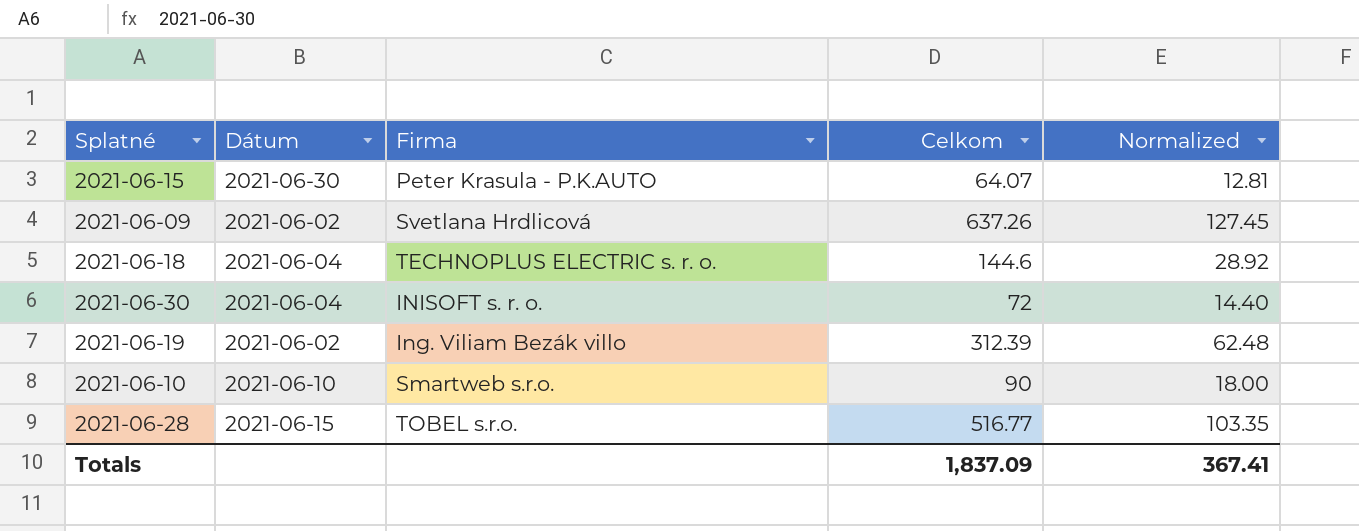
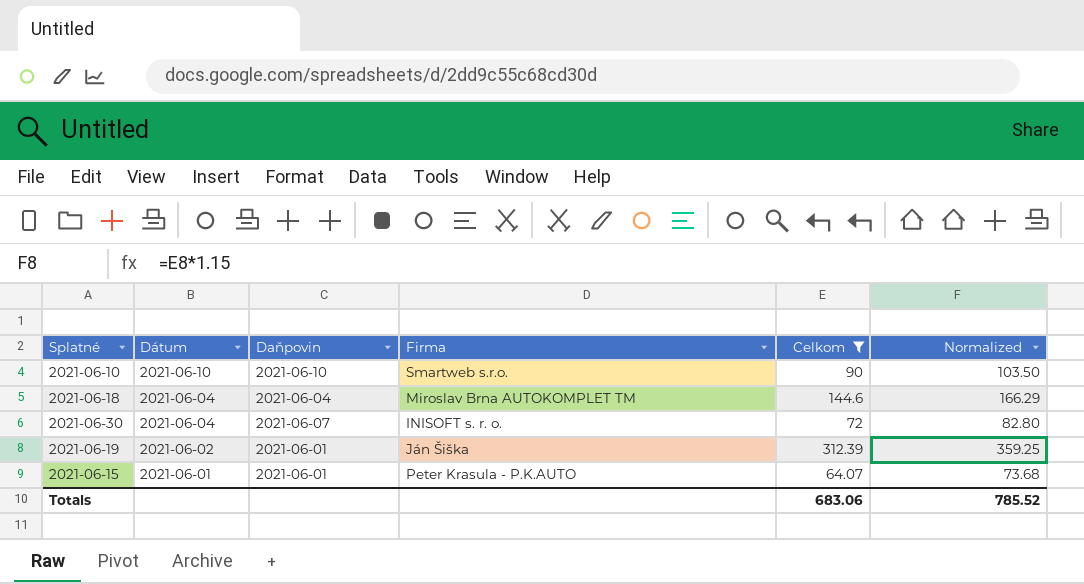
filter: none -> Celkom <= 312.39
row order: none -> Dátum descending
column Daňpovin | position: none -> 3
column Normalized | formula: [Celkom] * 0.2 -> [Celkom] * 1.15
2021-06-18 | Firma: TECHNOPLUS ELECTRIC s. r. o. -> Miroslav Brna AUTOKOMPLET TM
2021-06-19 | Firma: Ing. Viliam Bezák villo -> Ján Šiška
2021-06-15 | Dátum: 2021-06-30 -> 2021-06-01
Totals | Celkom: 1,837.09 -> 683.06
Totals | Normalized: 367.41 -> 785.52

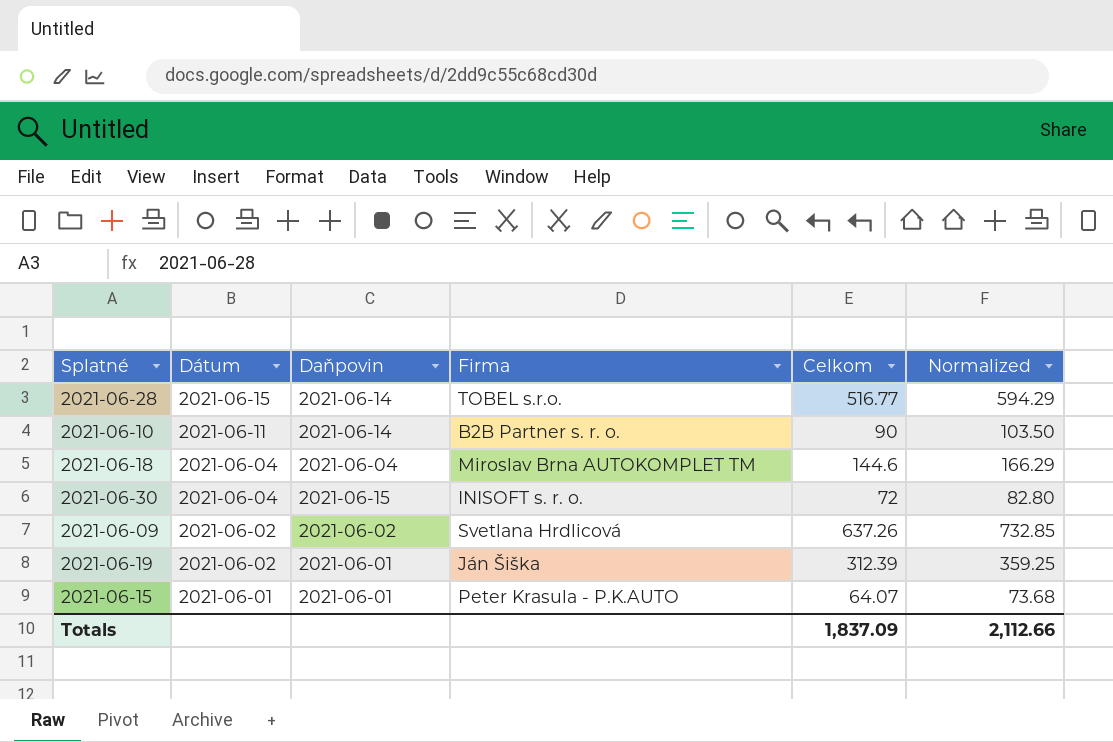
filter: Celkom <= 312.39 -> none
2021-06-10 | Dátum: 2021-06-10 -> 2021-06-11
2021-06-10 | Daňpovin: 2021-06-10 -> 2021-06-14
2021-06-10 | Firma: Smartweb s.r.o. -> B2B Partner s. r. o.
2021-06-30 | Daňpovin: 2021-06-07 -> 2021-06-15
Totals | Celkom: 683.06 -> 1,837.09
Totals | Normalized: 785.52 -> 2,112.66

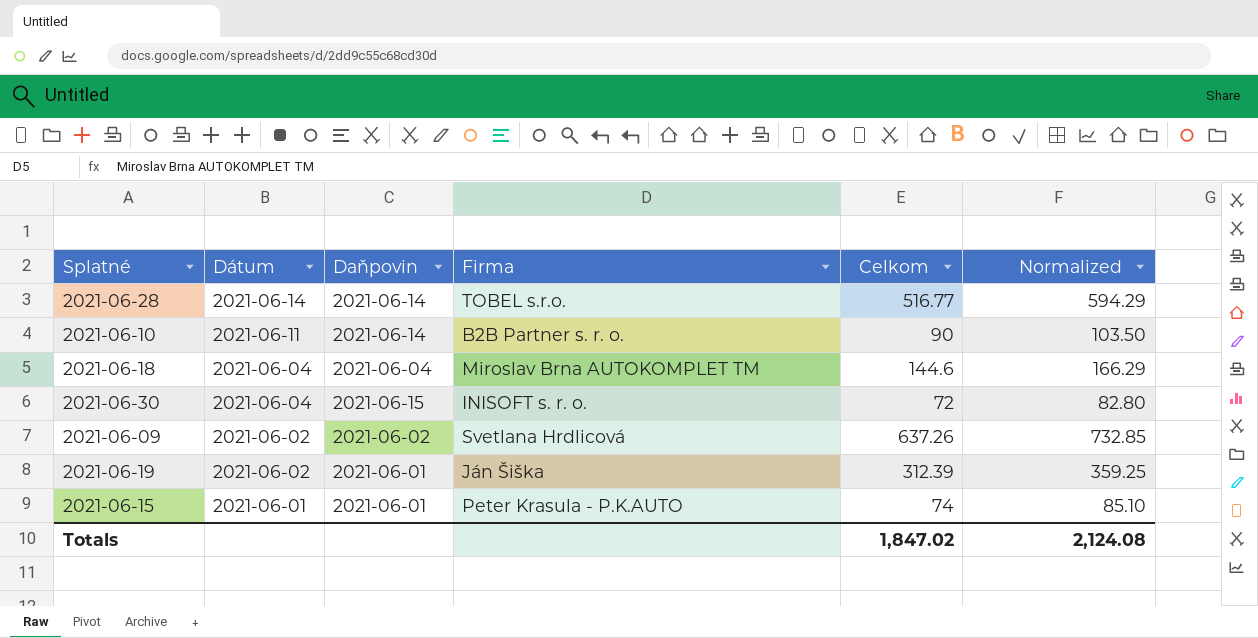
2021-06-28 | Dátum: 2021-06-15 -> 2021-06-14
2021-06-15 | Celkom: 64.07 -> 74
2021-06-15 | Normalized: 73.68 -> 85.10
Totals | Celkom: 1,837.09 -> 1,847.02
Totals | Normalized: 2,112.66 -> 2,124.08

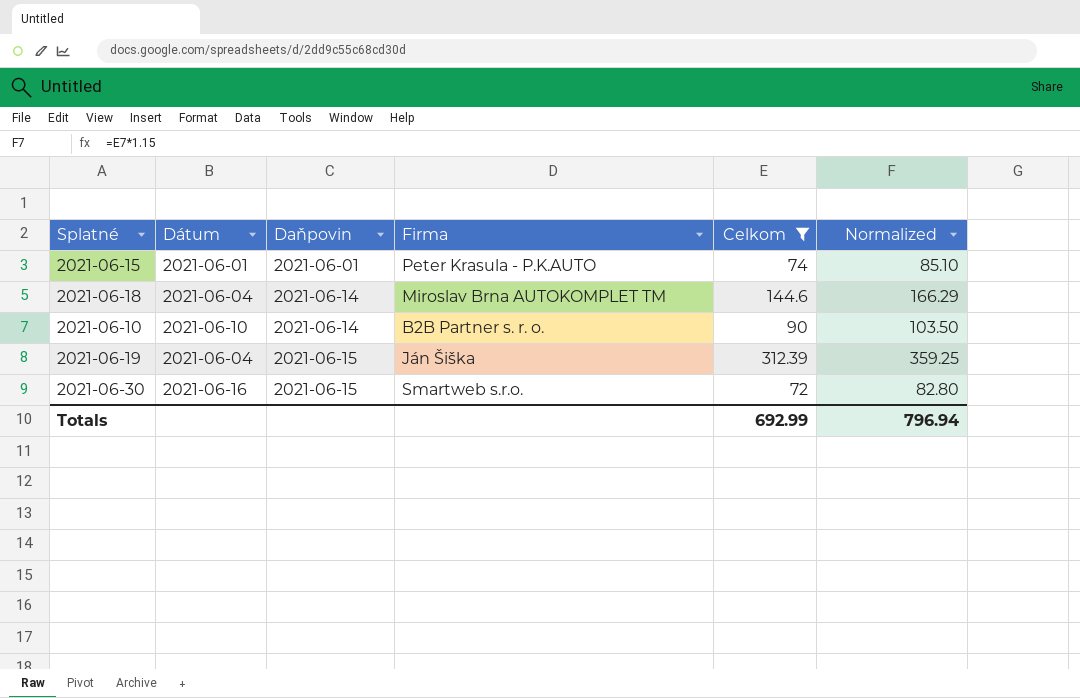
filter: none -> Celkom <= 312.39
row order: Dátum descending -> Daňpovin ascending
2021-06-18 | Daňpovin: 2021-06-04 -> 2021-06-14
2021-06-10 | Dátum: 2021-06-11 -> 2021-06-10
2021-06-19 | Dátum: 2021-06-02 -> 2021-06-04
2021-06-19 | Daňpovin: 2021-06-01 -> 2021-06-15
2021-06-30 | Dátum: 2021-06-04 -> 2021-06-16
2021-06-30 | Firma: INISOFT s. r. o. -> Smartweb s.r.o.
Totals | Celkom: 1,847.02 -> 692.99
Totals | Normalized: 2,124.08 -> 796.94

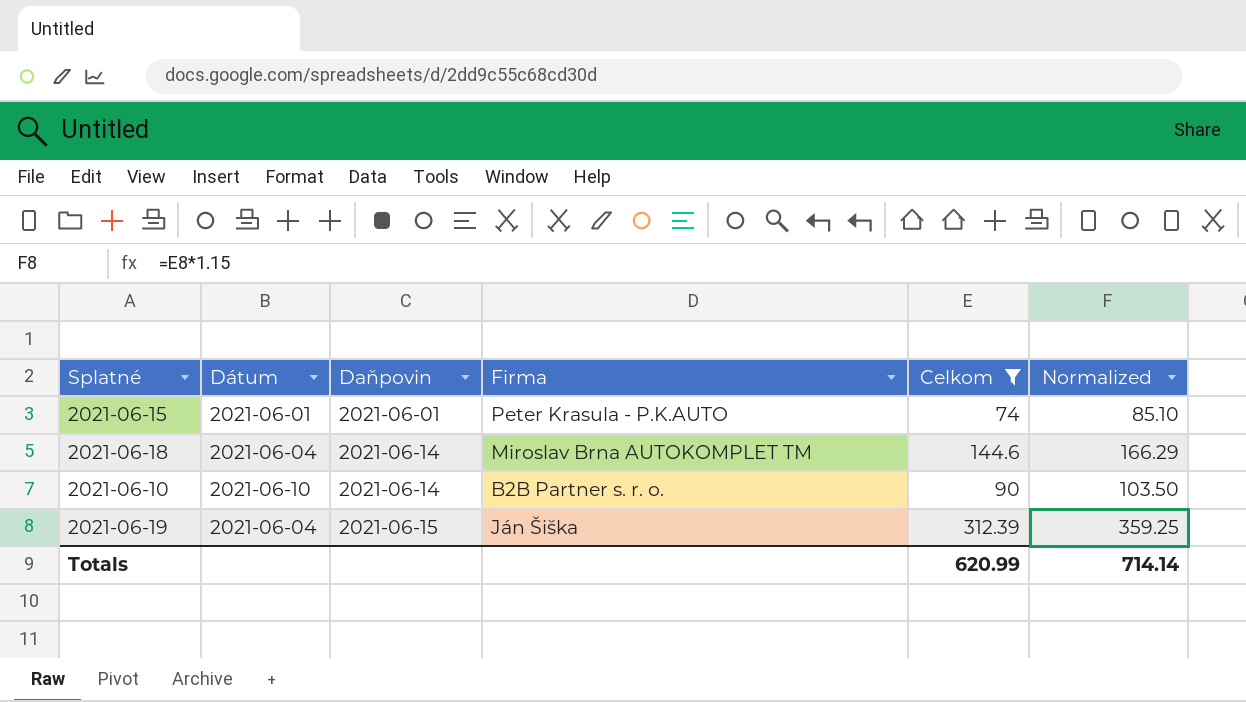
row 2021-06-30: 2021-06-16 | 2021-06-15 | Smartweb s.r.o. | 72 | 82.80 -> none
Totals | Celkom: 692.99 -> 620.99
Totals | Normalized: 796.94 -> 714.14

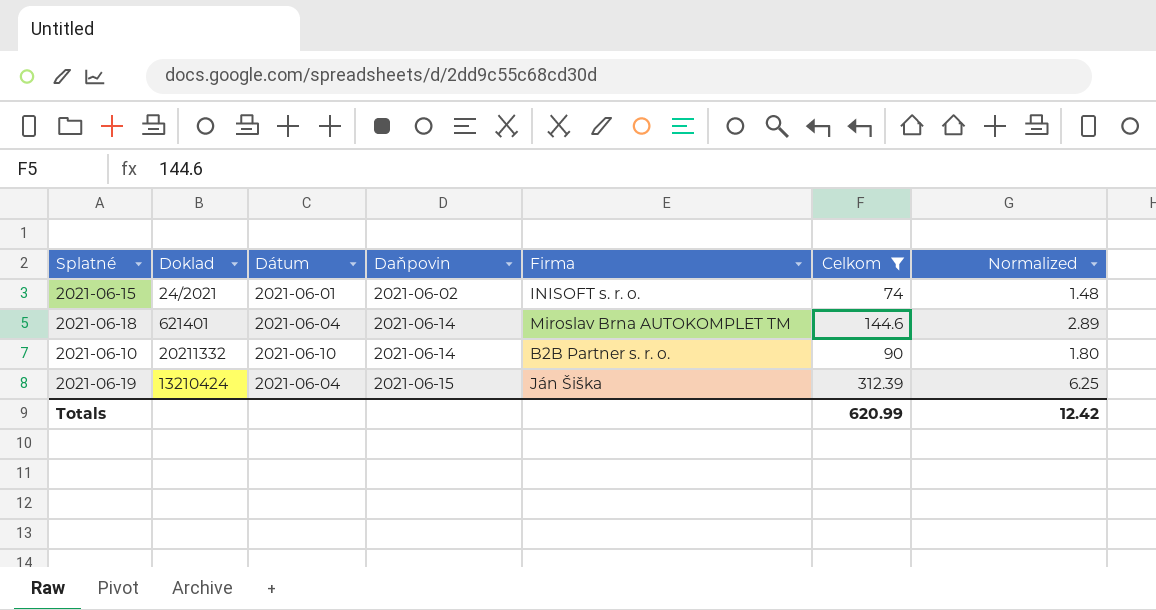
column Doklad | position: none -> 2
column Normalized | formula: [Celkom] * 1.15 -> [Celkom] * 0.02
2021-06-15 | Daňpovin: 2021-06-01 -> 2021-06-02
2021-06-15 | Firma: Peter Krasula - P.K.AUTO -> INISOFT s. r. o.
Totals | Normalized: 714.14 -> 12.42

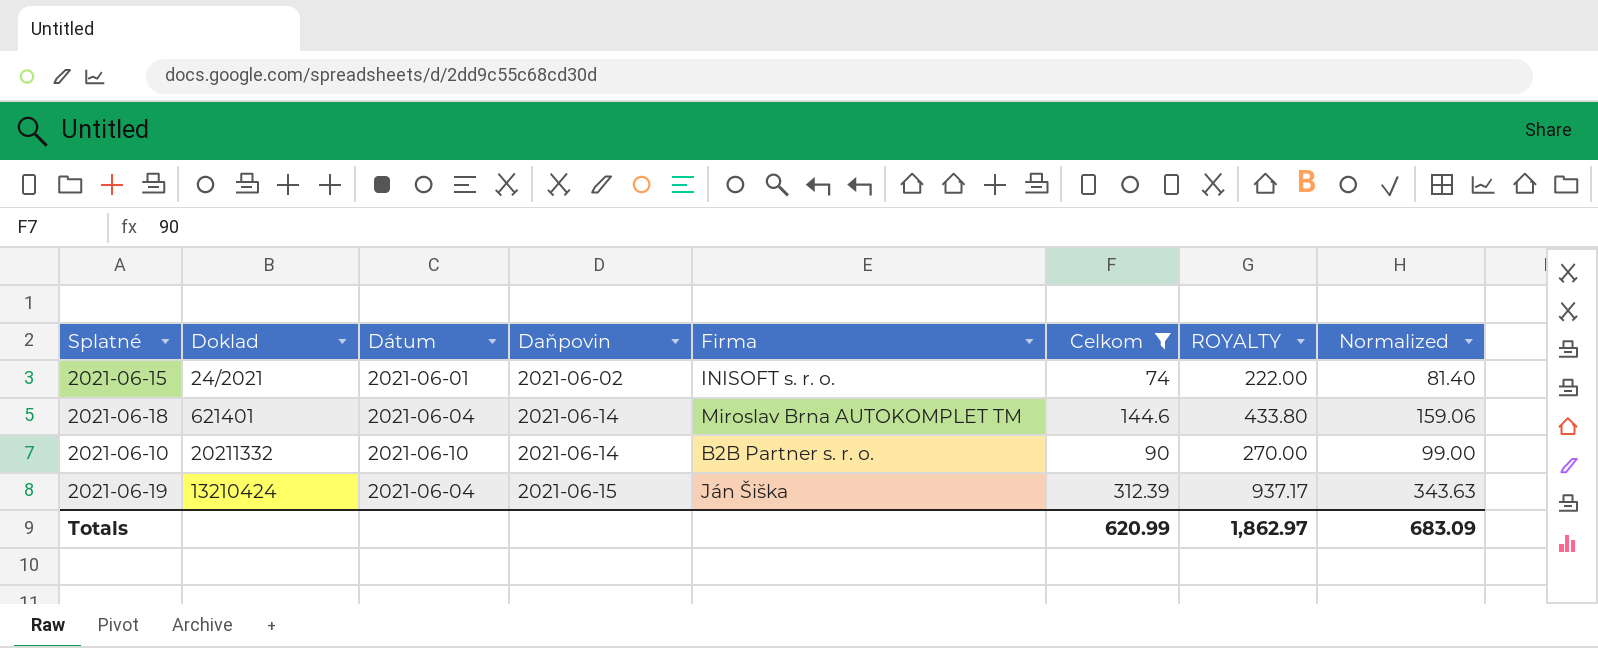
column ROYALTY | formula: none -> [Celkom] * 3
column Normalized | formula: [Celkom] * 0.02 -> [Celkom] * 1.1
Totals | Normalized: 12.42 -> 683.09

